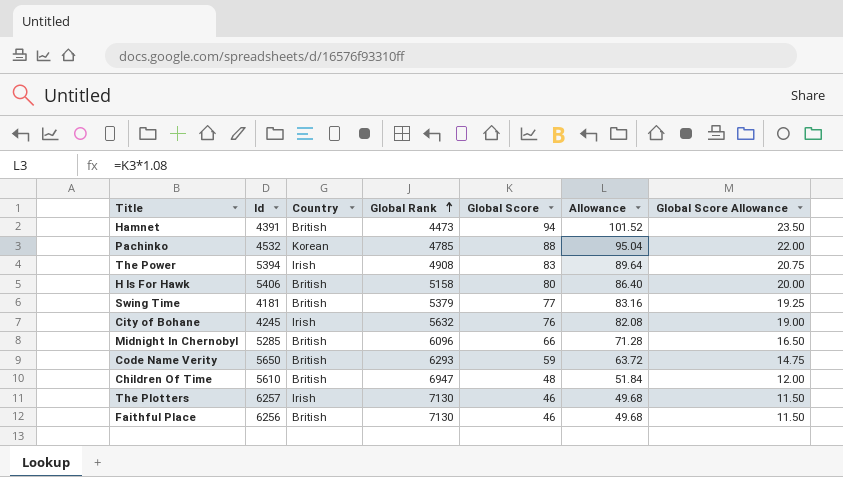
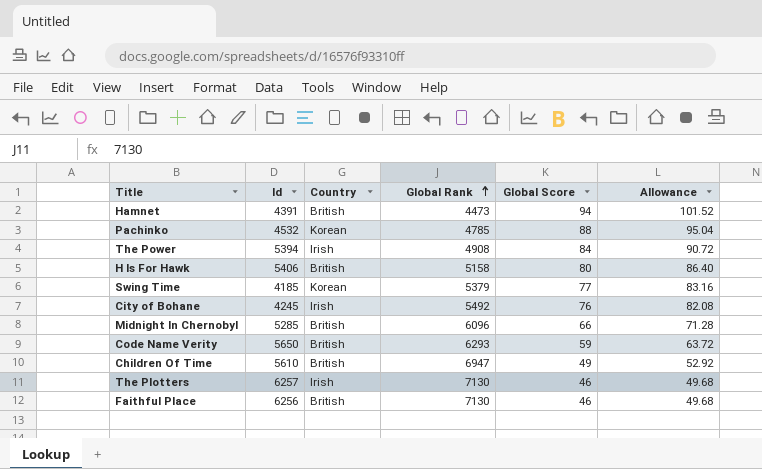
column Global Score Allowance | formula: [Global Score] * 0.25 -> none
The Power | Global Score: 83 -> 84
The Power | Allowance: 89.64 -> 90.72
Swing Time | Id: 4181 -> 4185
Swing Time | Country: British -> Korean
City of Bohane | Global Rank: 5632 -> 5492
Children Of Time | Global Score: 48 -> 49
Children Of Time | Allowance: 51.84 -> 52.92

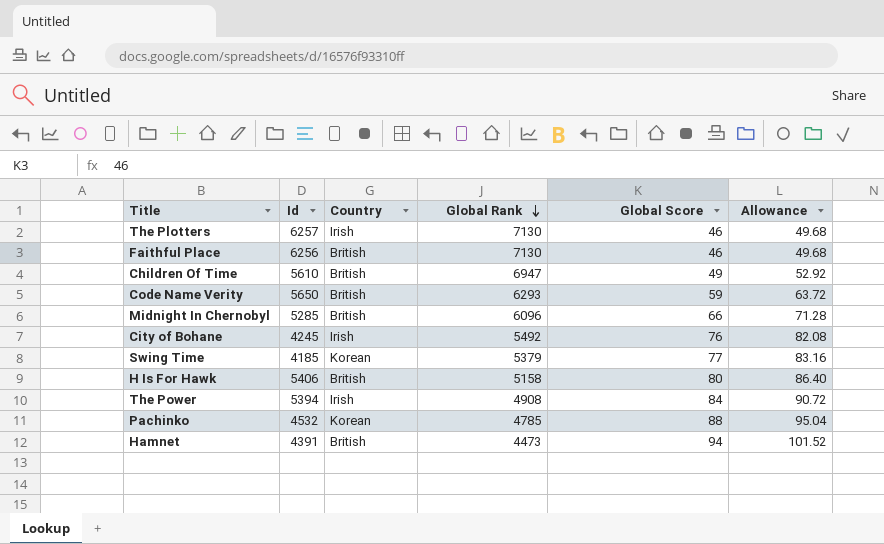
row order: Global Rank ascending -> Global Rank descending

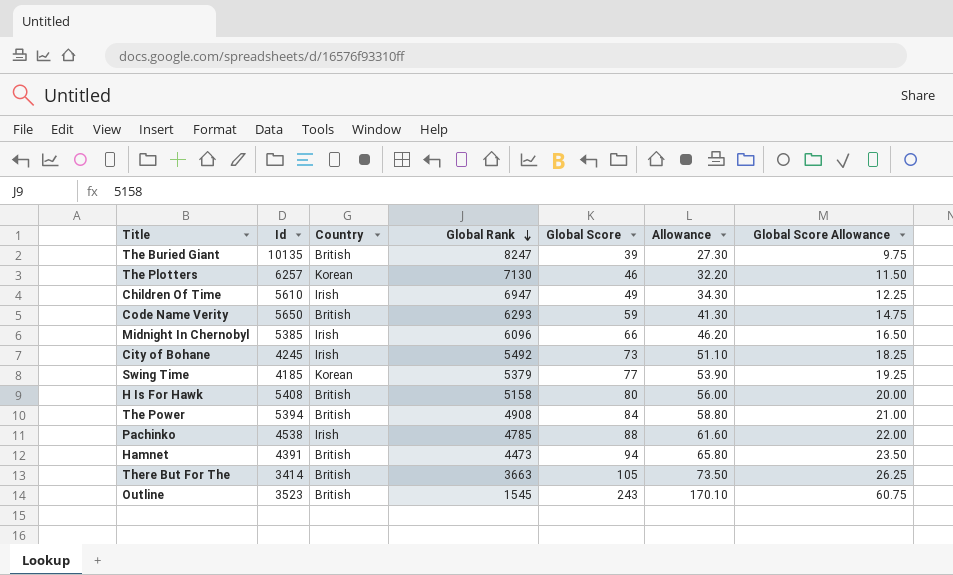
column Allowance | formula: [Global Score] * 1.08 -> [Global Score] * 0.7
column Global Score Allowance | formula: none -> [Global Score] * 0.25
row Faithful Place: 6256 | British | 7130 | 46 | 49.68 -> none
row The Buried Giant: none -> 10135 | British | 8247 | 39 | 27.30 | 9.75
The Plotters | Country: Irish -> Korean
Children Of Time | Country: British -> Irish
Midnight In Chernobyl | Id: 5285 -> 5385
Midnight In Chernobyl | Country: British -> Irish
City of Bohane | Global Score: 76 -> 73
H Is For Hawk | Id: 5406 -> 5408
The Power | Country: Irish -> British
Pachinko | Id: 4532 -> 4538
Pachinko | Country: Korean -> Irish
row There But For The: none -> 3414 | British | 3663 | 105 | 73.50 | 26.25
row Outline: none -> 3523 | British | 1545 | 243 | 170.10 | 60.75

